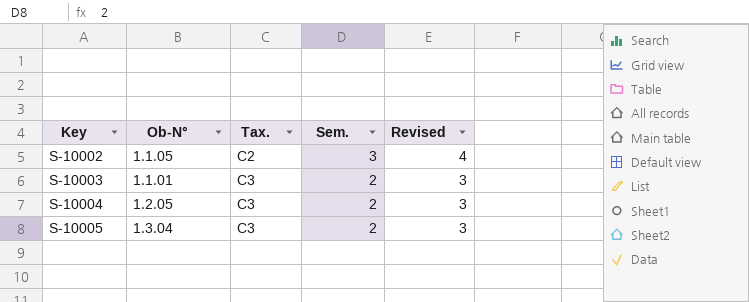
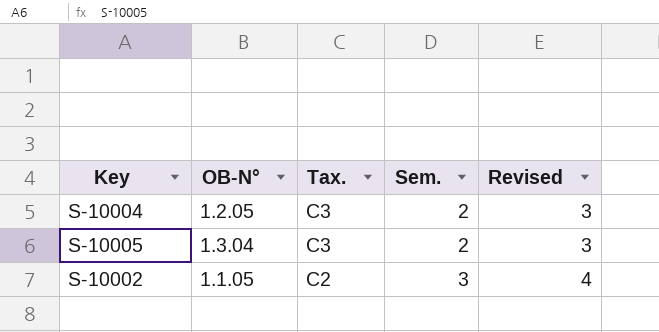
row order: Key ascending -> Tax. descending
column name: Ob-N° -> OB-N°
row S-10003: 1.1.01 | C3 | 2 | 3 -> none

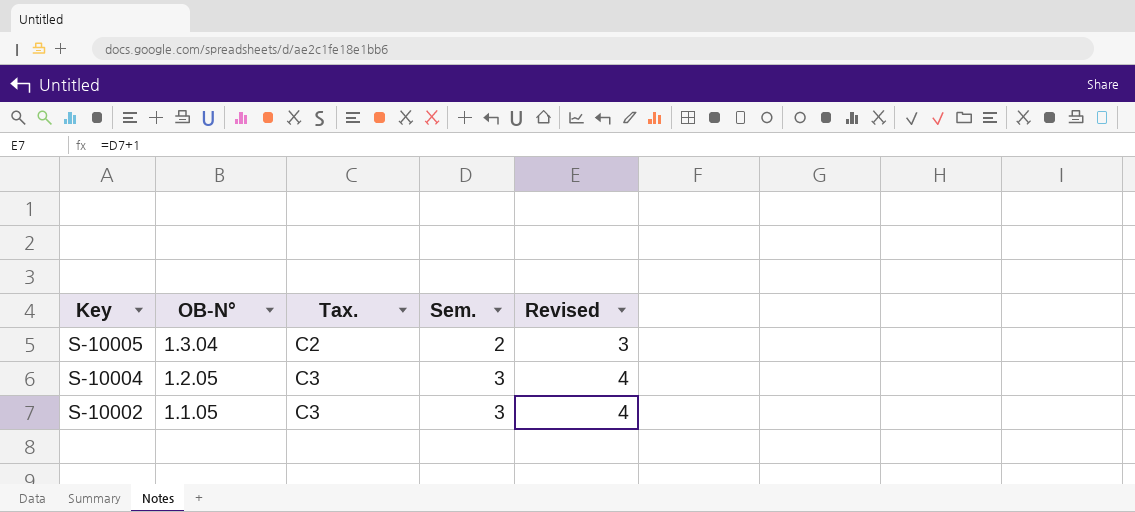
row order: Tax. descending -> Key descending
S-10005 | Tax.: C3 -> C2
S-10004 | Sem.: 2 -> 3
S-10004 | Revised: 3 -> 4
S-10002 | Tax.: C2 -> C3

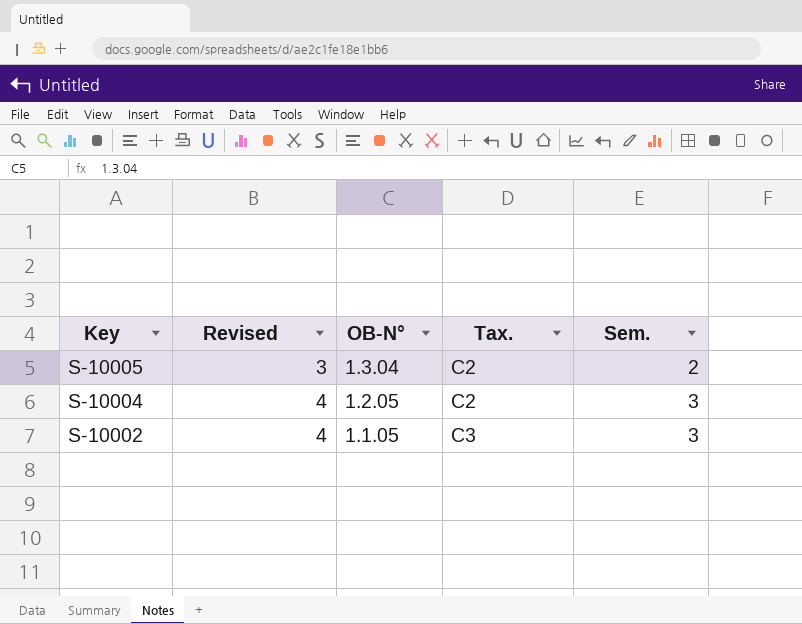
column Revised | position: 5 -> 2
S-10004 | Tax.: C3 -> C2

